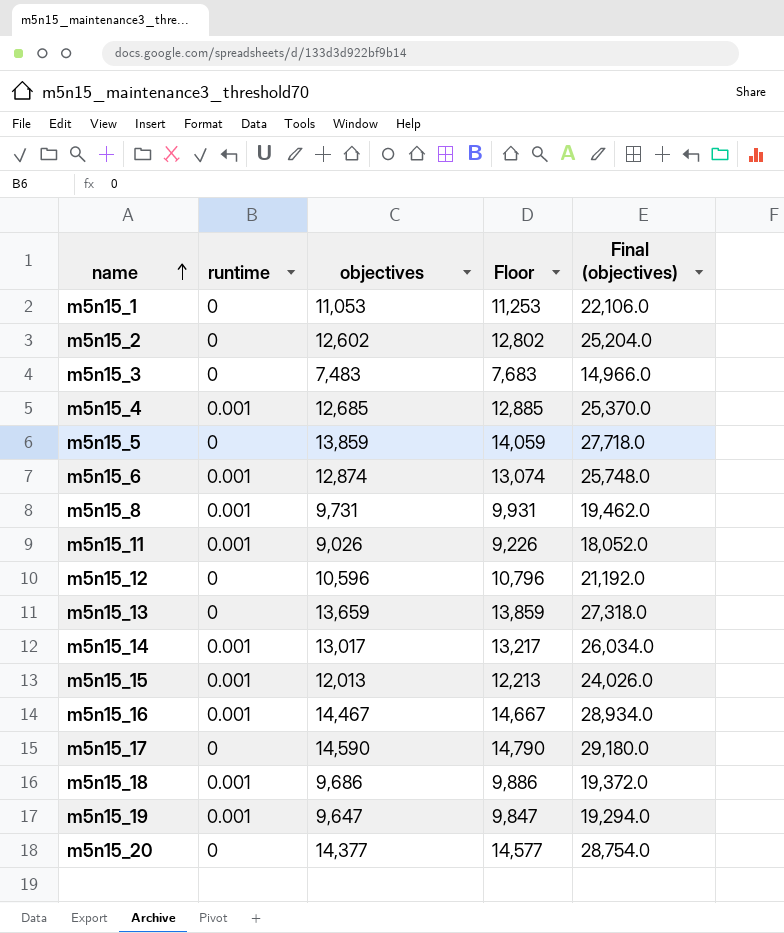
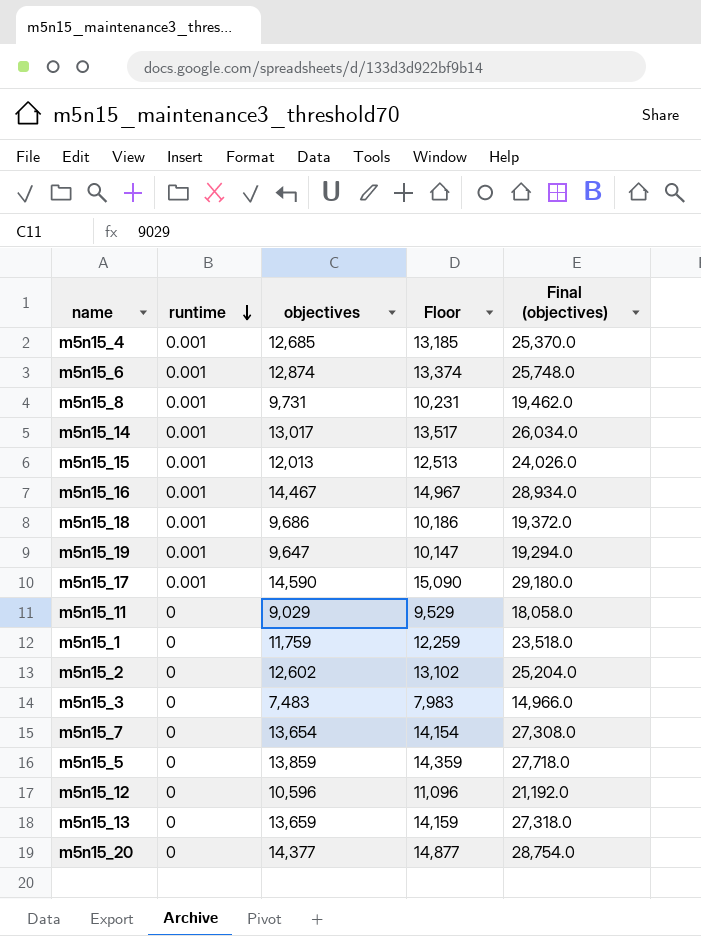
row order: name ascending -> runtime descending
column Floor | formula: [objectives] + 200 -> [objectives] + 500
m5n15_17 | runtime: 0 -> 0.001
m5n15_11 | runtime: 0.001 -> 0
m5n15_11 | objectives: 9,026 -> 9,029
m5n15_11 | Final (objectives): 18,052.0 -> 18,058.0
m5n15_1 | objectives: 11,053 -> 11,759
m5n15_1 | Final (objectives): 22,106.0 -> 23,518.0
row m5n15_7: none -> 0 | 13,654 | 14,154 | 27,308.0

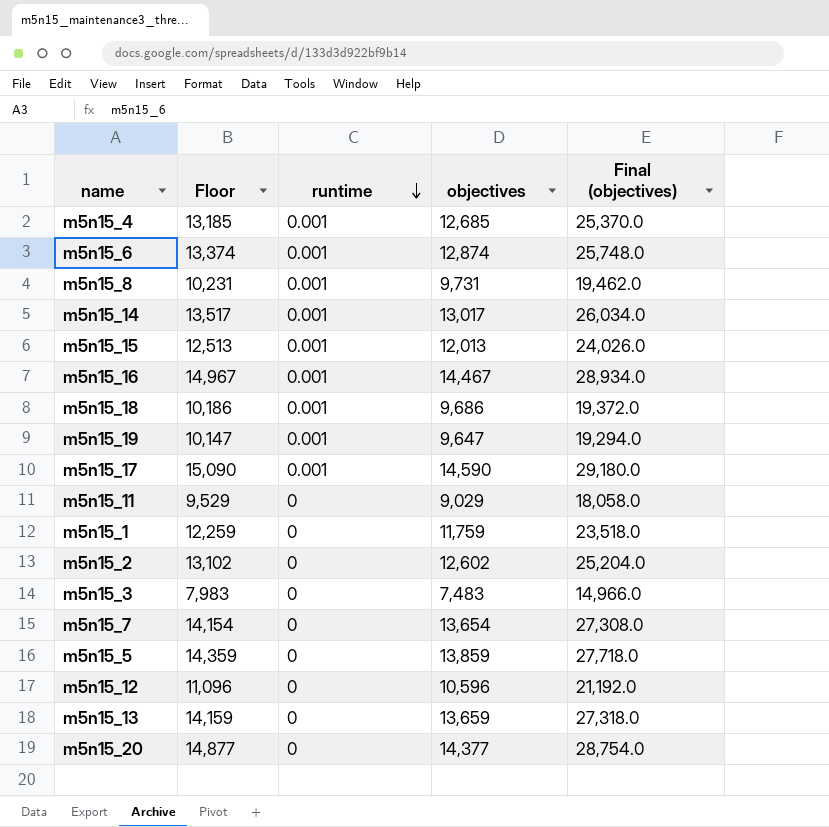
column Floor | position: 4 -> 2

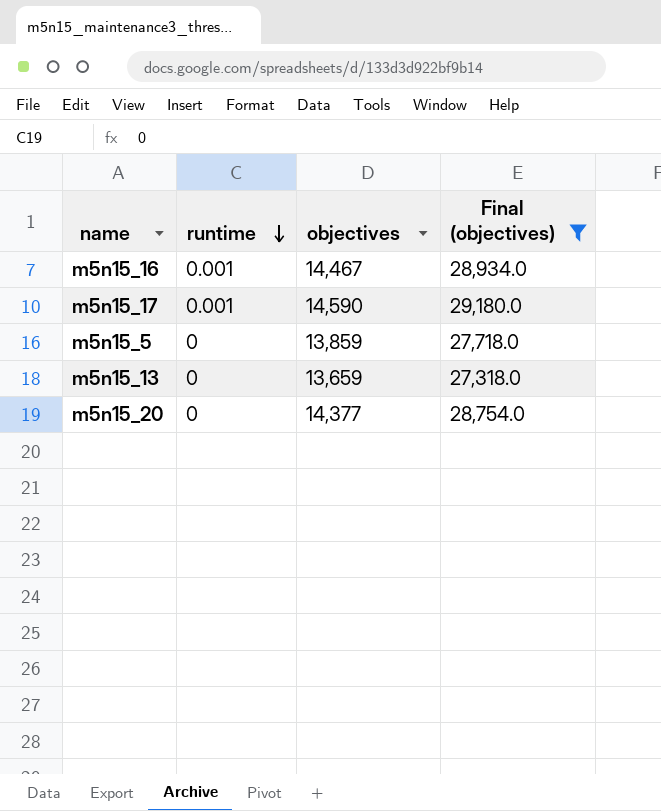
filter: none -> Final (objectives) >= 27,318.0
column Floor | formula: [objectives] + 500 -> none

